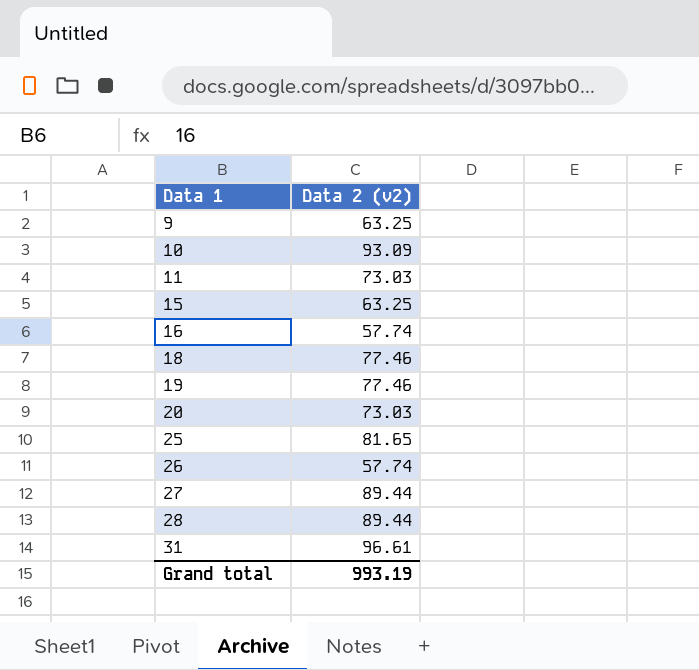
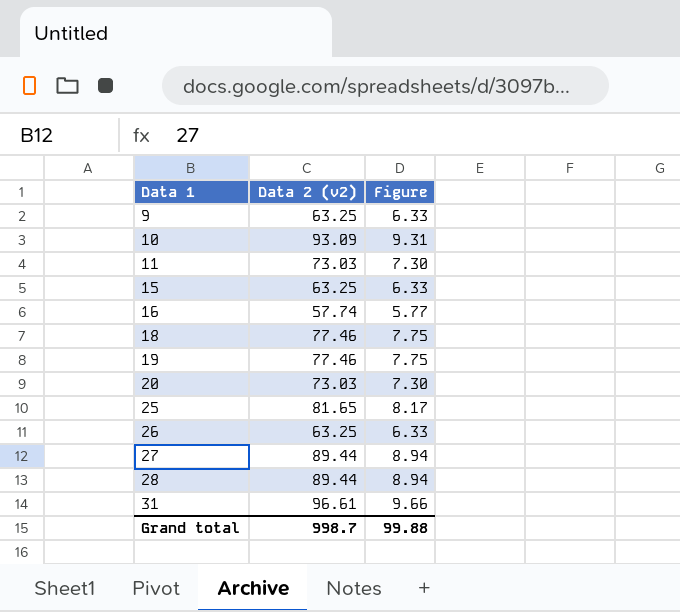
column Figure | formula: none -> [Data 2 (v2)] * 0.1
26 | Data 2 (v2): 57.74 -> 63.25
Grand total | Data 2 (v2): 993.19 -> 998.7

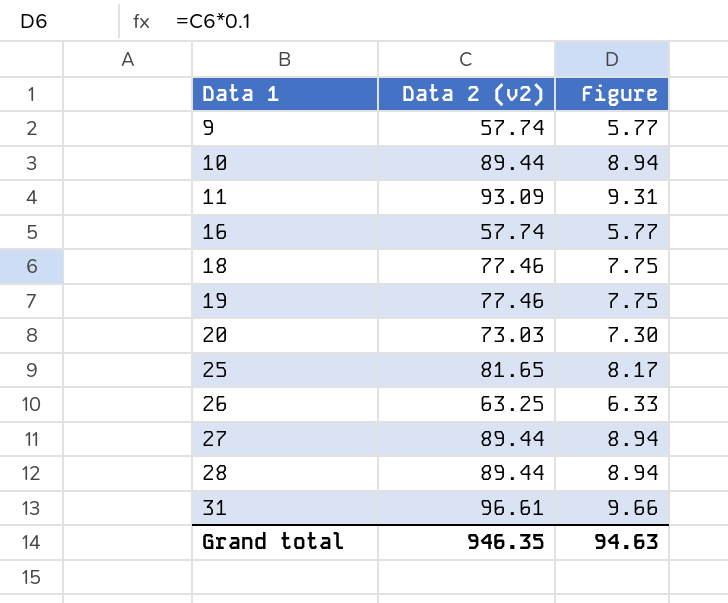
row 15: 63.25 | 6.33 -> none
9 | Data 2 (v2): 63.25 -> 57.74
9 | Figure: 6.33 -> 5.77
10 | Data 2 (v2): 93.09 -> 89.44
10 | Figure: 9.31 -> 8.94
11 | Data 2 (v2): 73.03 -> 93.09
11 | Figure: 7.30 -> 9.31
Grand total | Data 2 (v2): 998.7 -> 946.35
Grand total | Figure: 99.88 -> 94.63

